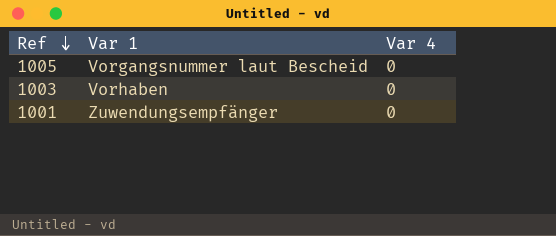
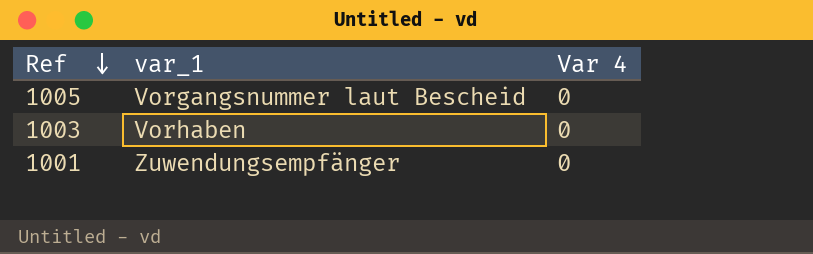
column name: Var 1 -> var_1

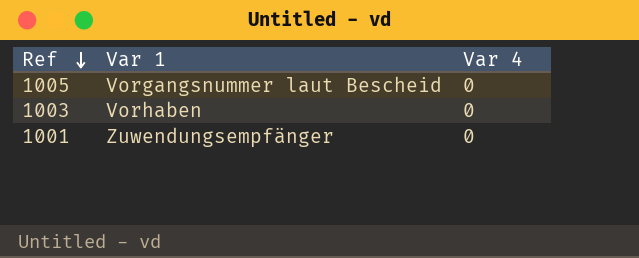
column name: var_1 -> Var 1

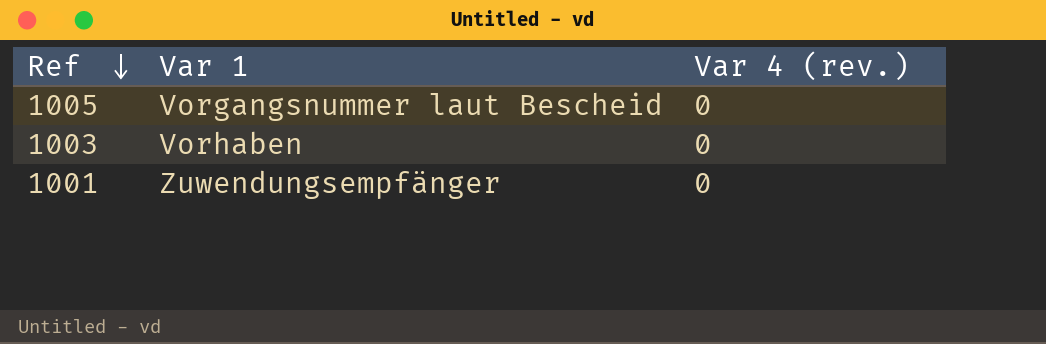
column name: Var 4 -> Var 4 (rev.)

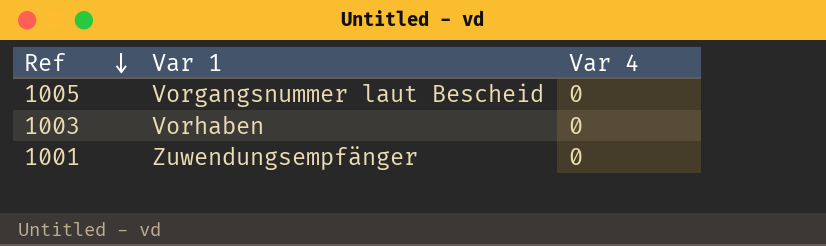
column name: Var 4 (rev.) -> Var 4

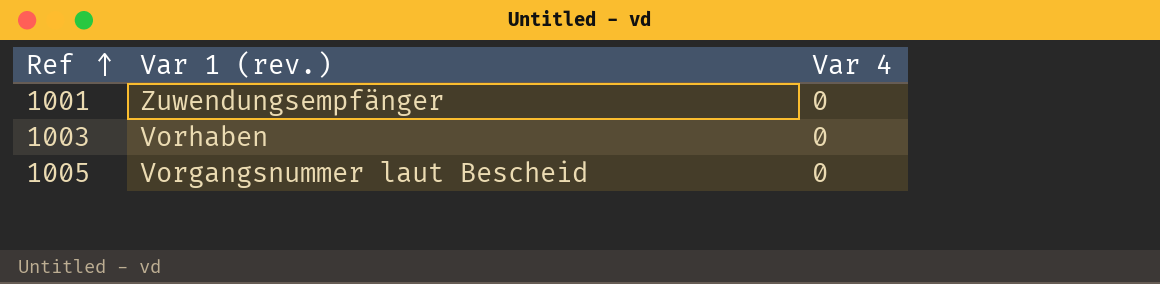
row order: Ref descending -> Ref ascending
column name: Var 1 -> Var 1 (rev.)

